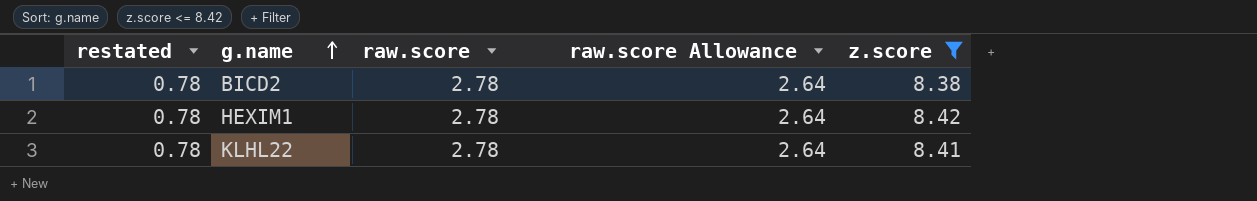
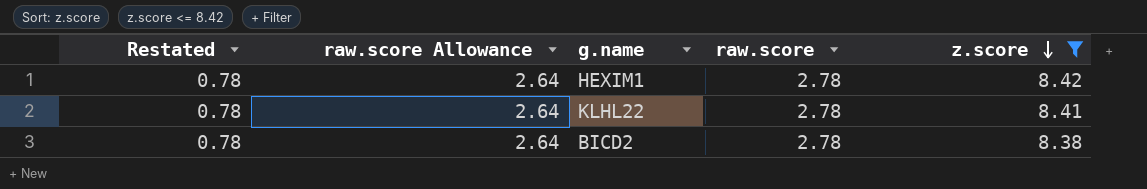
row order: g.name ascending -> z.score descending
column name: restated -> Restated
column raw.score Allowance | position: 4 -> 2

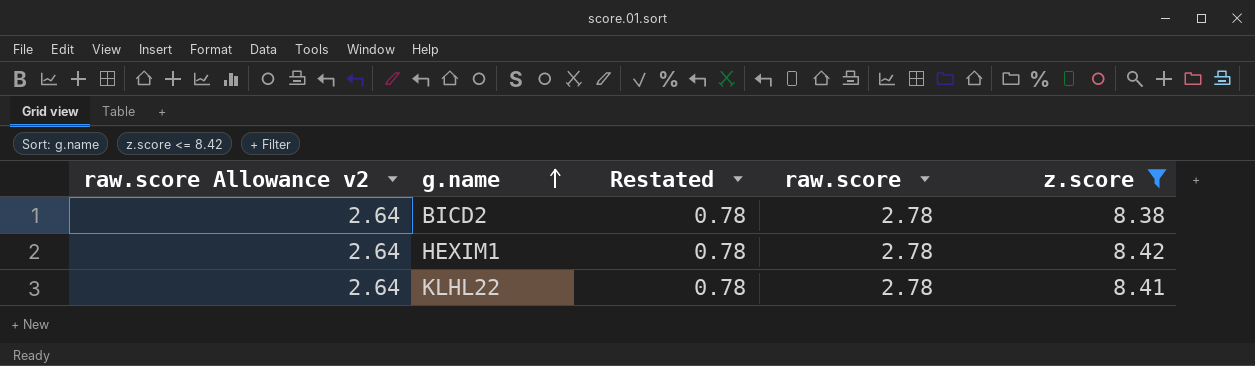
row order: z.score descending -> g.name ascending
column name: raw.score Allowance -> raw.score Allowance v2
column Restated | position: 1 -> 3

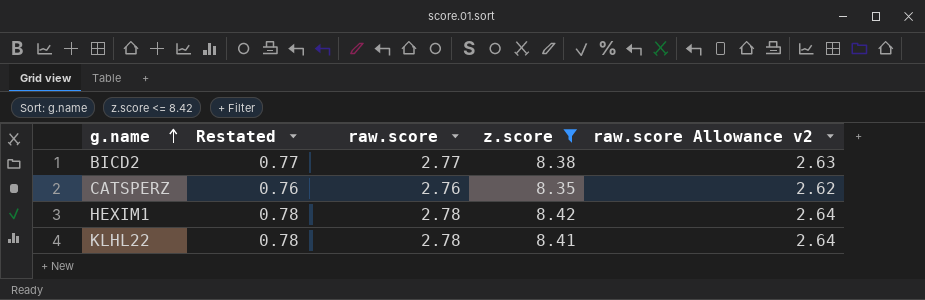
column raw.score Allowance v2 | position: 1 -> 5
BICD2 | Restated: 0.78 -> 0.77
BICD2 | raw.score: 2.78 -> 2.77
BICD2 | raw.score Allowance v2: 2.64 -> 2.63
row CATSPERZ: none -> 0.76 | 2.76 | 8.35 | 2.62

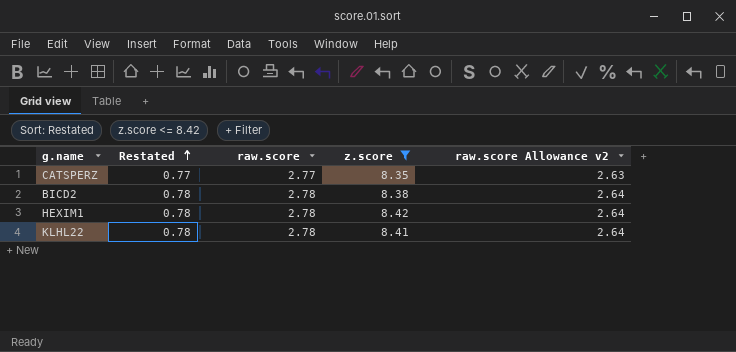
row order: g.name ascending -> Restated ascending
CATSPERZ | Restated: 0.76 -> 0.77
CATSPERZ | raw.score: 2.76 -> 2.77
CATSPERZ | raw.score Allowance v2: 2.62 -> 2.63
BICD2 | Restated: 0.77 -> 0.78
BICD2 | raw.score: 2.77 -> 2.78
BICD2 | raw.score Allowance v2: 2.63 -> 2.64

